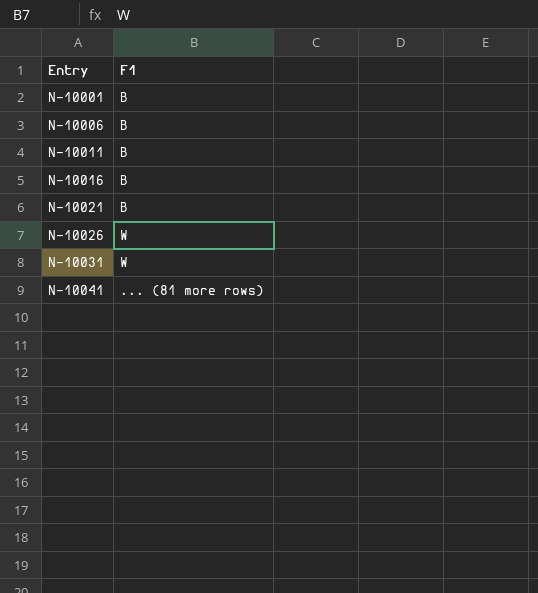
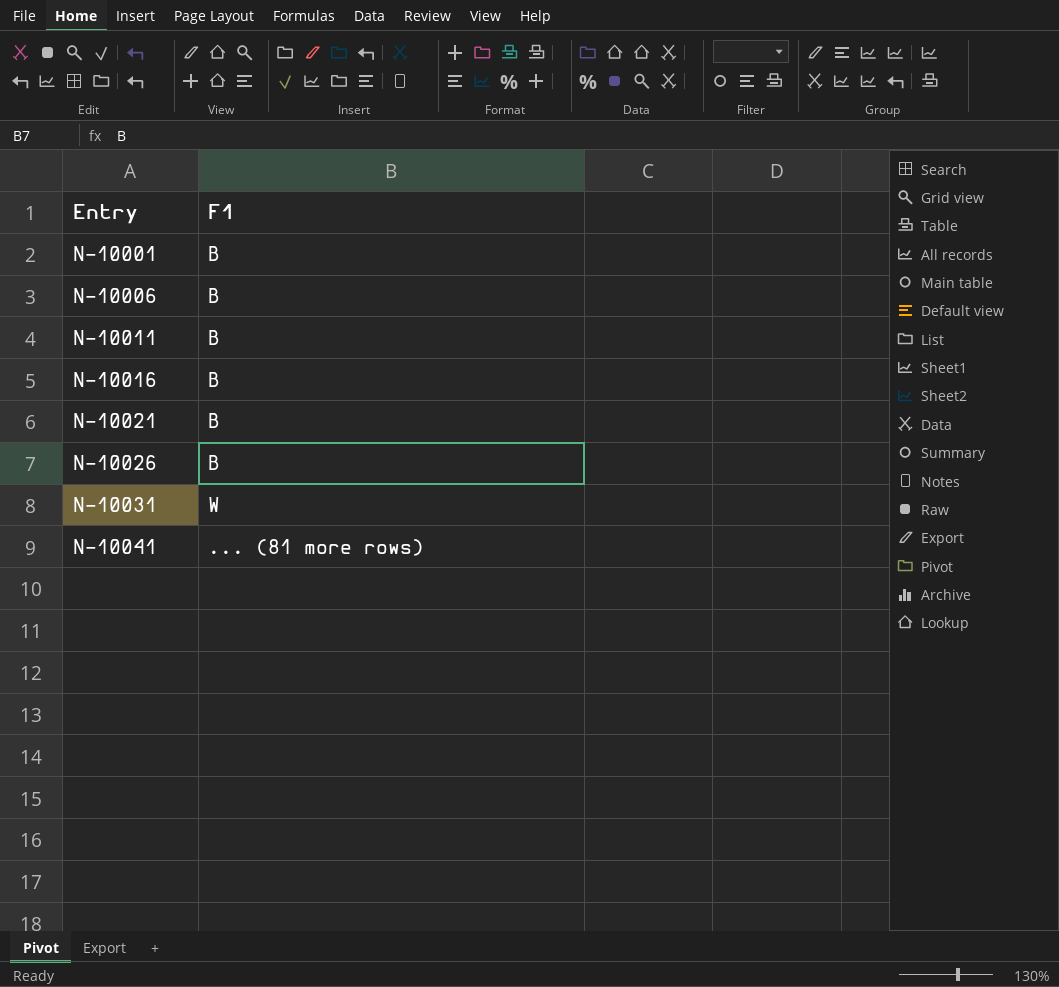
N-10026 | F1: W -> B

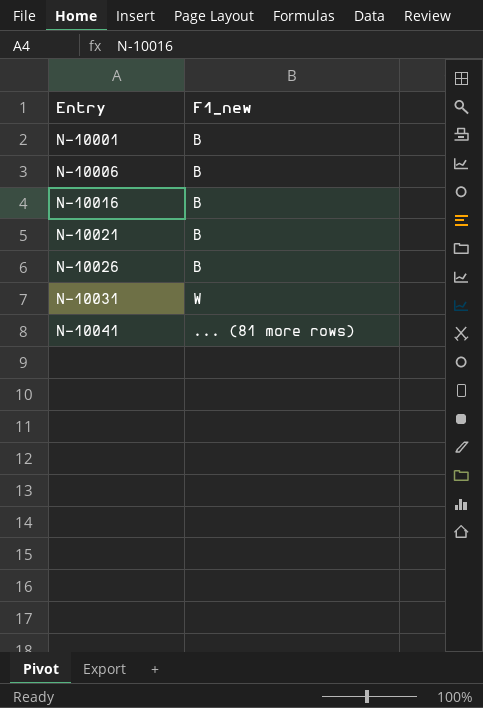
column name: F1 -> F1_new
row N-10011: B -> none

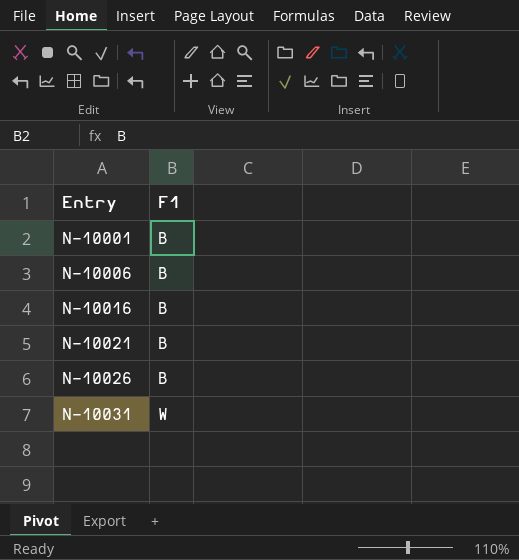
column name: F1_new -> F1
row N-10041: ... (81 more rows) -> none

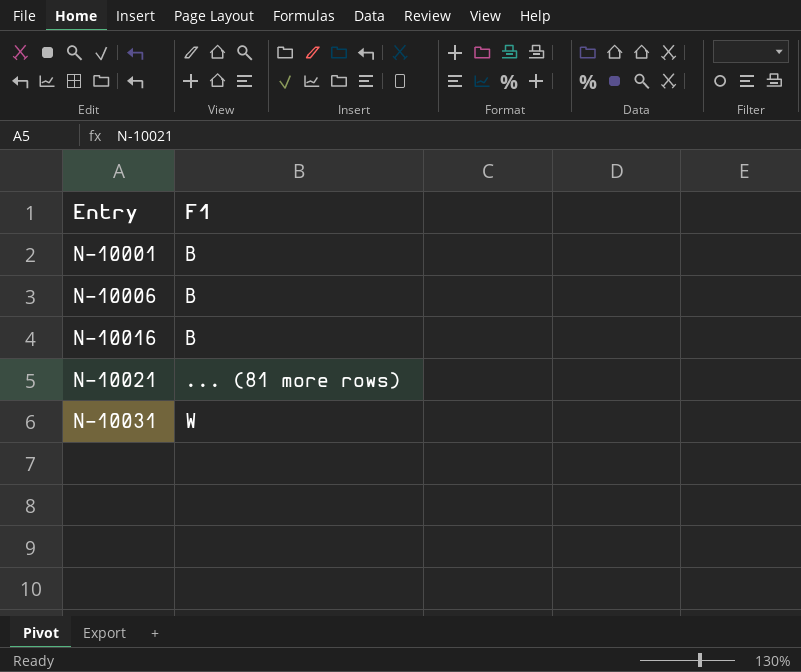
row N-10026: B -> none
N-10021 | F1: B -> ... (81 more rows)

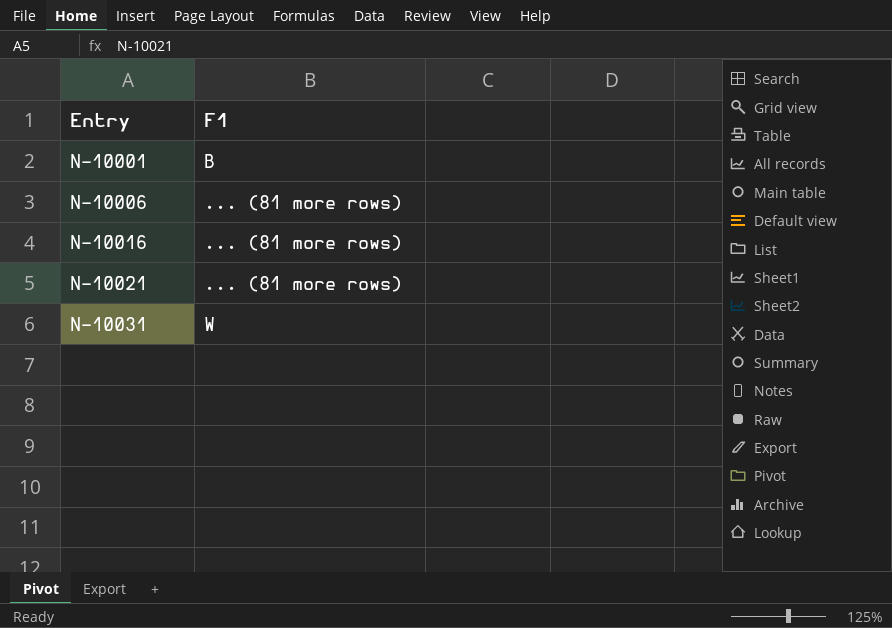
N-10006 | F1: B -> ... (81 more rows)
N-10016 | F1: B -> ... (81 more rows)

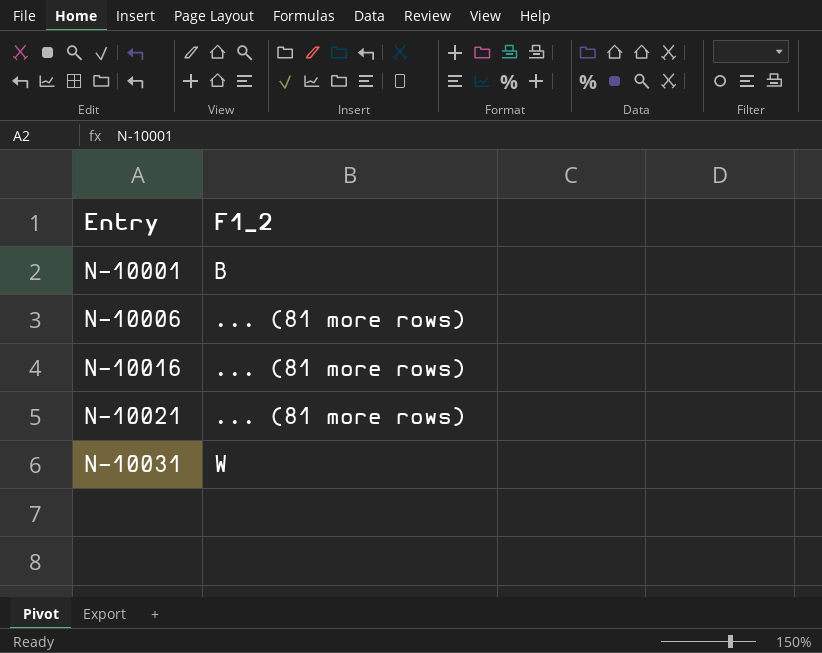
column name: F1 -> F1_2

